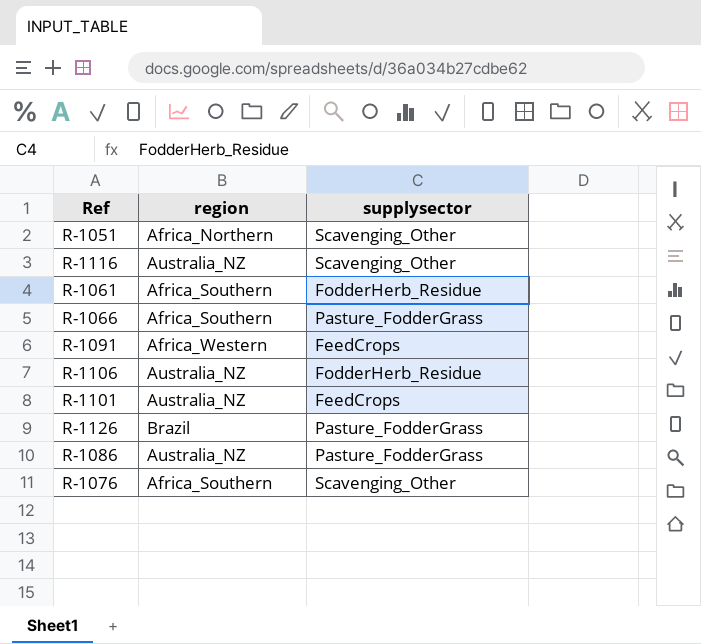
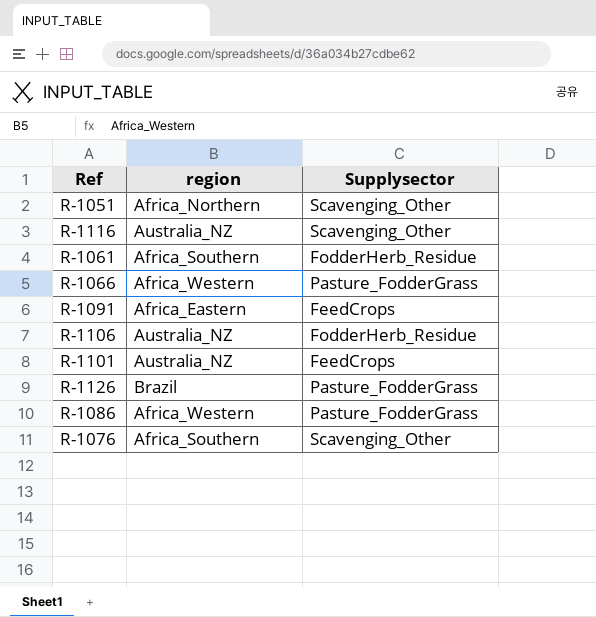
column name: supplysector -> Supplysector
R-1066 | region: Africa_Southern -> Africa_Western
R-1091 | region: Africa_Western -> Africa_Eastern
R-1086 | region: Australia_NZ -> Africa_Western

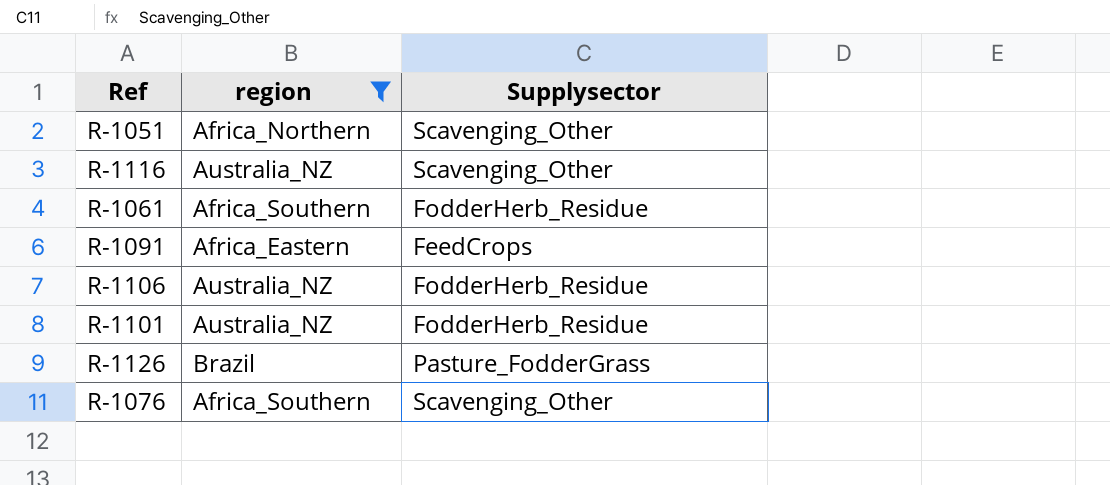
filter: none -> region != Africa_Western
R-1101 | Supplysector: FeedCrops -> FodderHerb_Residue

